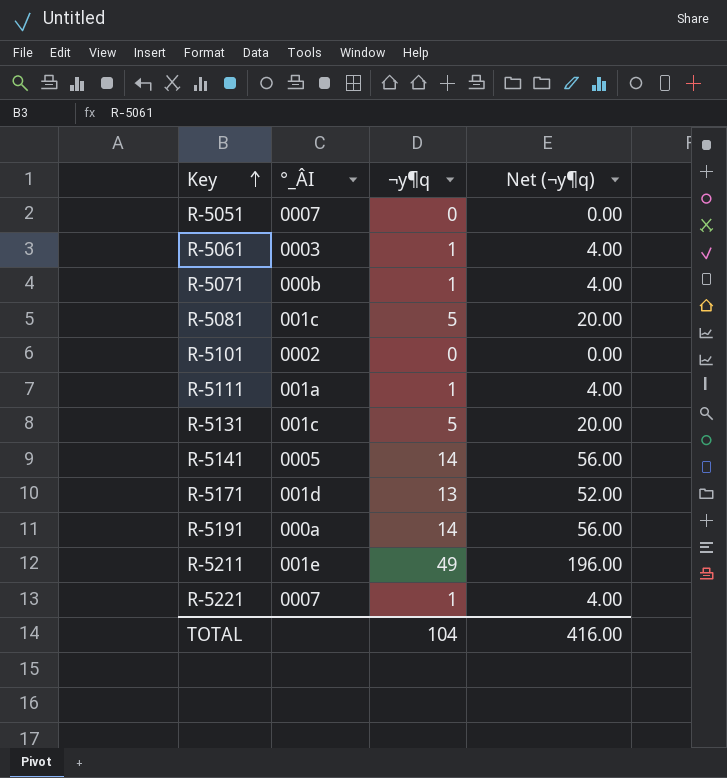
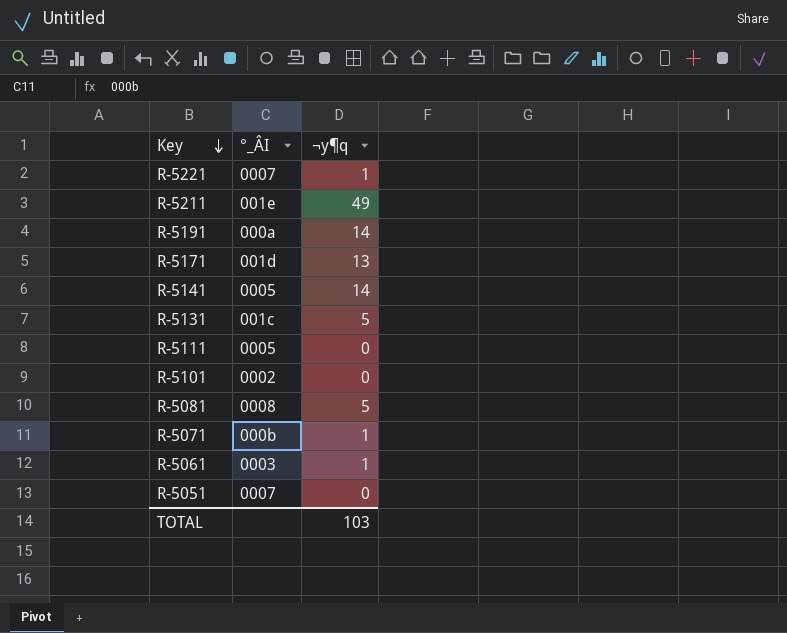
row order: Key ascending -> Key descending
column Net (¬y¶q) | formula: [¬y¶q] * 4 -> none
R-5111 | °_ÂI: 001a -> 0005
R-5111 | ¬y¶q: 1 -> 0
R-5081 | °_ÂI: 001c -> 0008
TOTAL | ¬y¶q: 104 -> 103

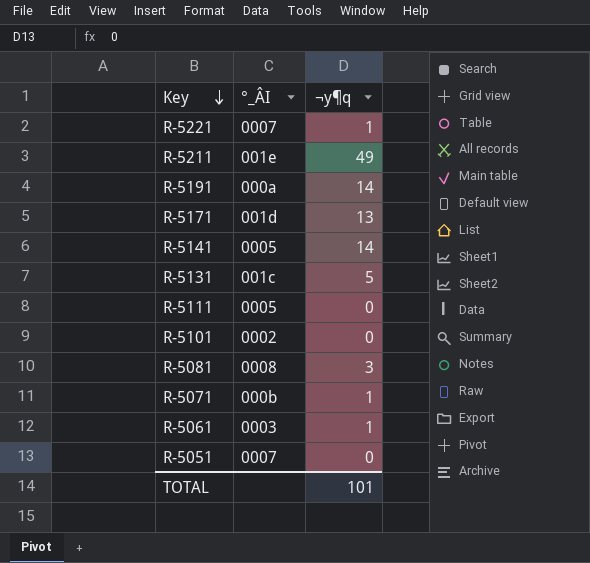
R-5081 | ¬y¶q: 5 -> 3
TOTAL | ¬y¶q: 103 -> 101

